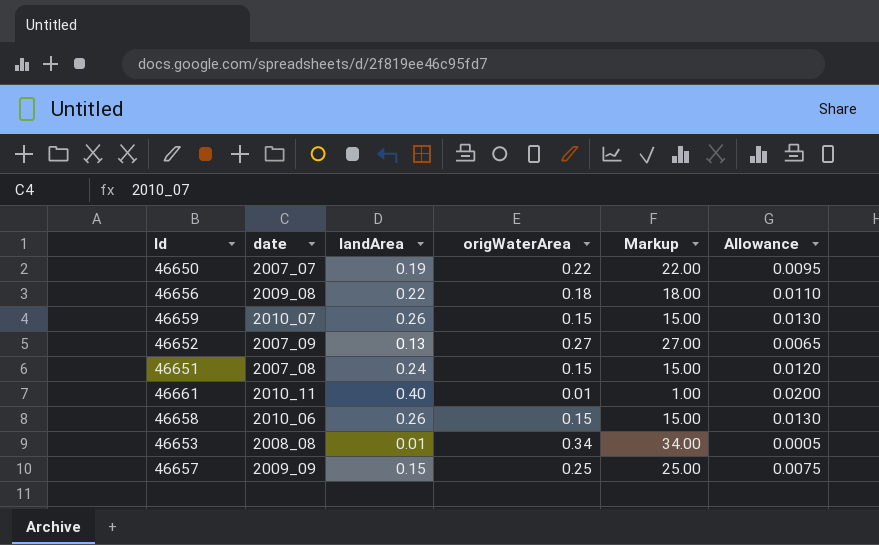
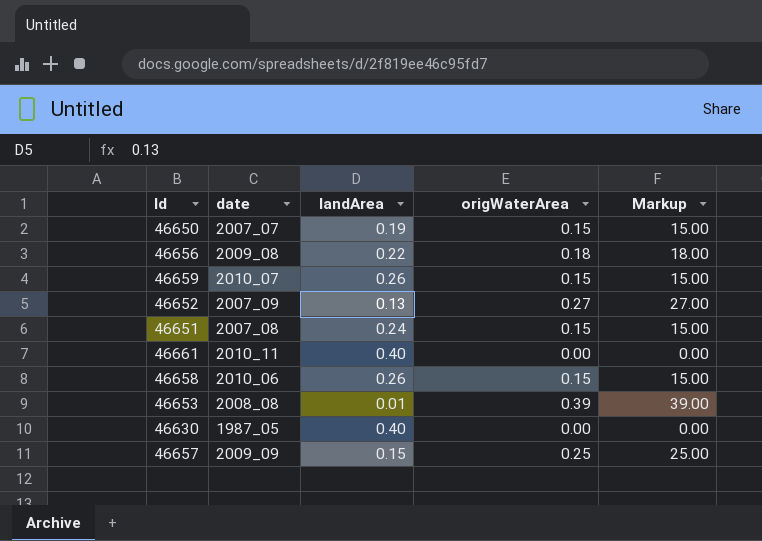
column Allowance | formula: [landArea] * 0.05 -> none
46650 | origWaterArea: 0.22 -> 0.15
46650 | Markup: 22.00 -> 15.00
46661 | origWaterArea: 0.01 -> 0.00
46661 | Markup: 1.00 -> 0.00
46653 | origWaterArea: 0.34 -> 0.39
46653 | Markup: 34.00 -> 39.00
row 46630: none -> 1987_05 | 0.40 | 0.00 | 0.00

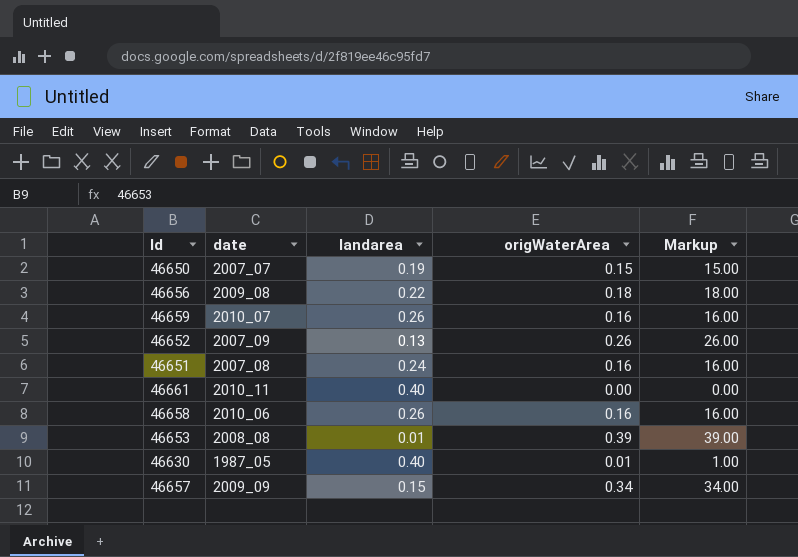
column name: landArea -> landarea
46659 | origWaterArea: 0.15 -> 0.16
46659 | Markup: 15.00 -> 16.00
46652 | origWaterArea: 0.27 -> 0.26
46652 | Markup: 27.00 -> 26.00
46651 | origWaterArea: 0.15 -> 0.16
46651 | Markup: 15.00 -> 16.00
46658 | origWaterArea: 0.15 -> 0.16
46658 | Markup: 15.00 -> 16.00
46630 | origWaterArea: 0.00 -> 0.01
46630 | Markup: 0.00 -> 1.00
46657 | origWaterArea: 0.25 -> 0.34
46657 | Markup: 25.00 -> 34.00

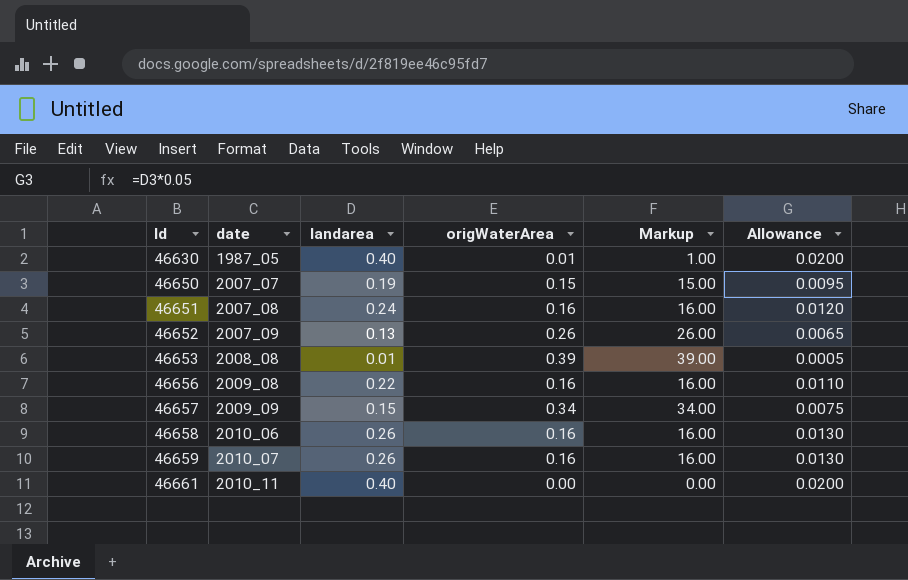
row order: none -> Id ascending
column Allowance | formula: none -> [landarea] * 0.05
46656 | origWaterArea: 0.18 -> 0.16
46656 | Markup: 18.00 -> 16.00

